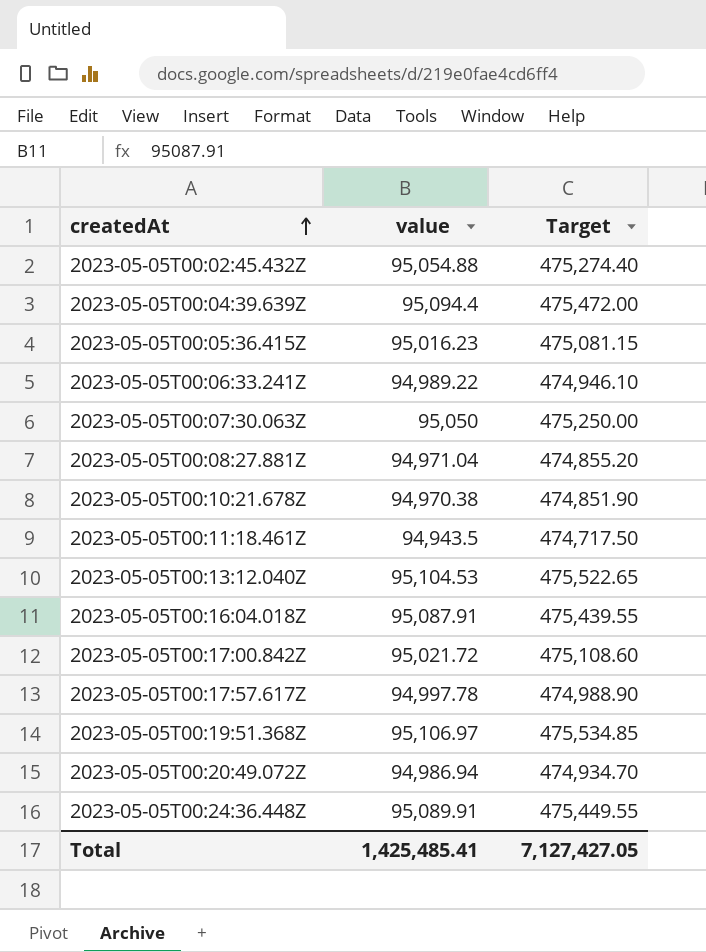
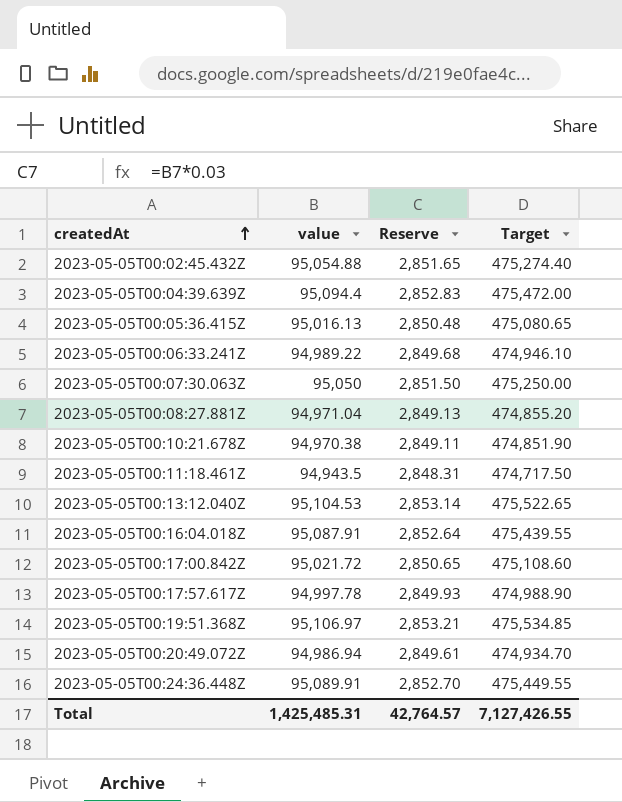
column Reserve | formula: none -> [value] * 0.03
2023-05-05T00:05:36.415Z | value: 95,016.23 -> 95,016.13
2023-05-05T00:05:36.415Z | Target: 475,081.15 -> 475,080.65
Total | value: 1,425,485.41 -> 1,425,485.31
Total | Target: 7,127,427.05 -> 7,127,426.55

